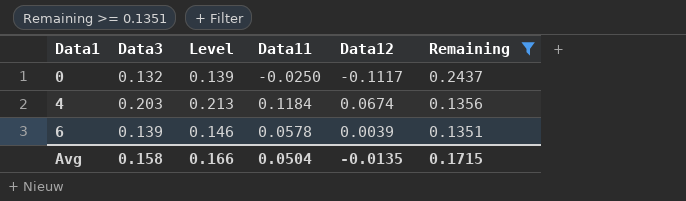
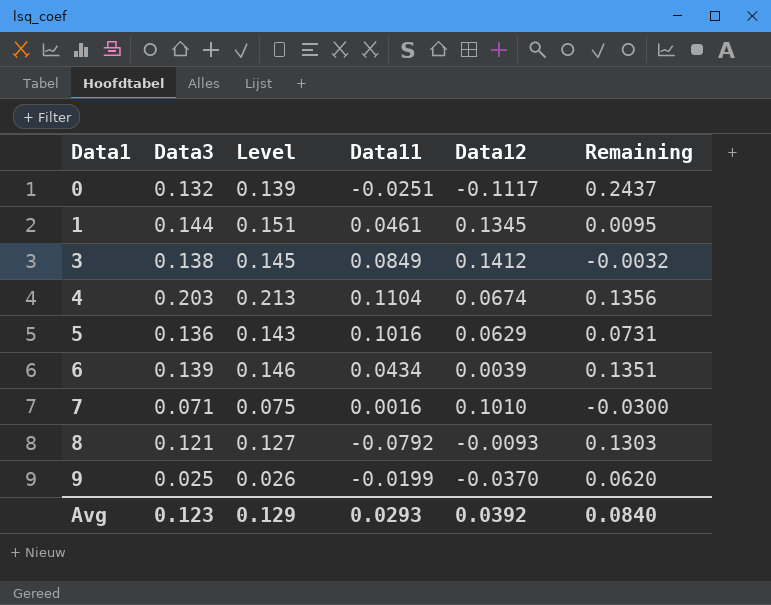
filter: Remaining >= 0.1351 -> none
0 | Data11: -0.0250 -> -0.0251
4 | Data11: 0.1184 -> 0.1104
6 | Data11: 0.0578 -> 0.0434
Avg | Data3: 0.158 -> 0.123
Avg | Level: 0.166 -> 0.129
Avg | Data11: 0.0504 -> 0.0293
Avg | Data12: -0.0135 -> 0.0392
Avg | Remaining: 0.1715 -> 0.0840

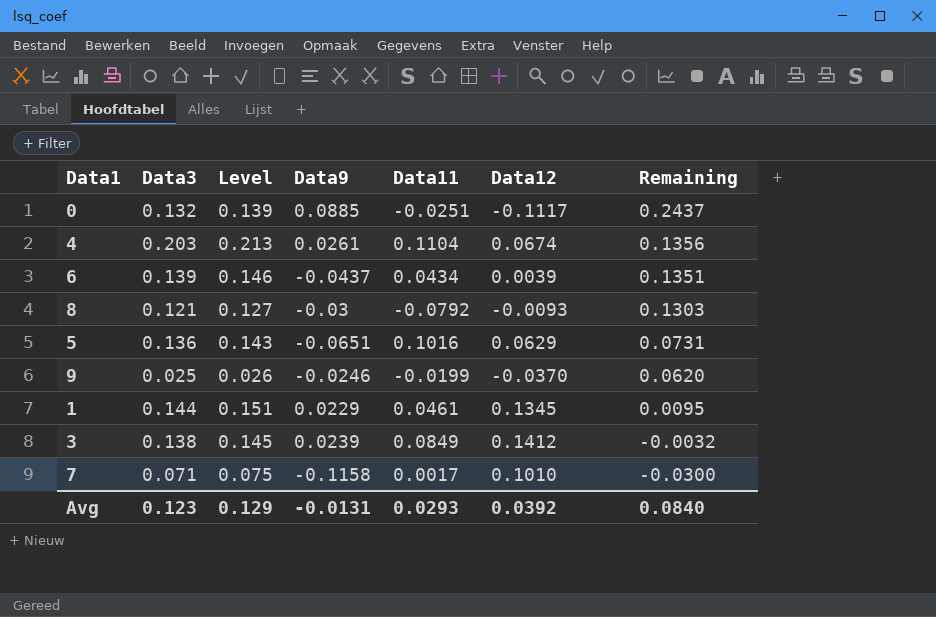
row order: Data1 ascending -> Remaining descending
column Data9 | position: none -> 4
7 | Data11: 0.0016 -> 0.0017

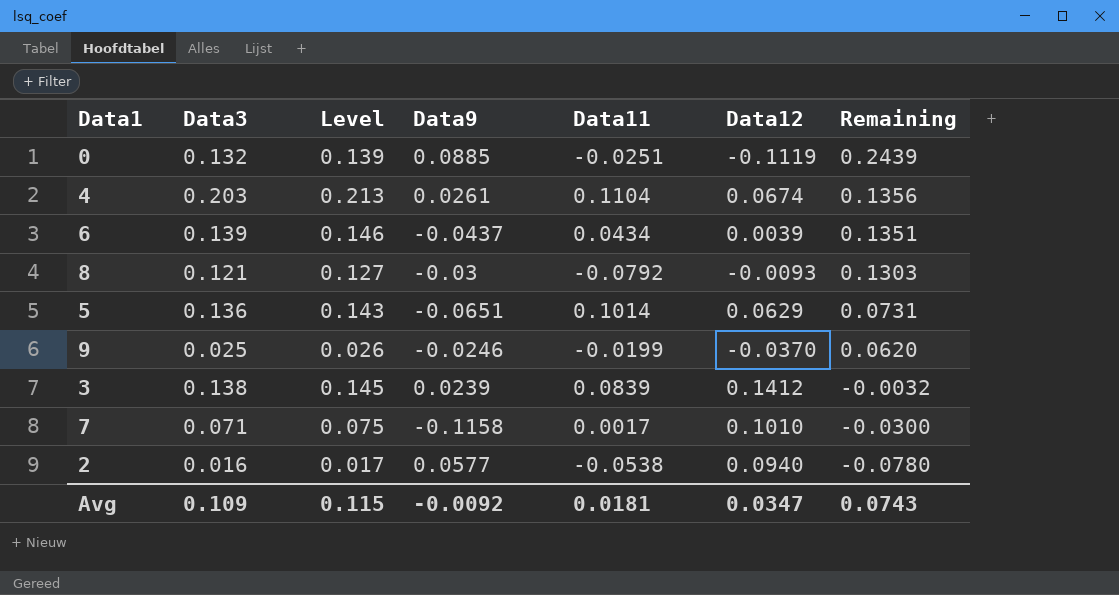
row 1: 0.144 | 0.151 | 0.0229 | 0.0461 | 0.1345 | 0.0095 -> none
0 | Data12: -0.1117 -> -0.1119
0 | Remaining: 0.2437 -> 0.2439
5 | Data11: 0.1016 -> 0.1014
3 | Data11: 0.0849 -> 0.0839
row 2: none -> 0.016 | 0.017 | 0.0577 | -0.0538 | 0.0940 | -0.0780
Avg | Data3: 0.123 -> 0.109
Avg | Level: 0.129 -> 0.115
Avg | Data9: -0.0131 -> -0.0092
Avg | Data11: 0.0293 -> 0.0181
Avg | Data12: 0.0392 -> 0.0347
Avg | Remaining: 0.0840 -> 0.0743

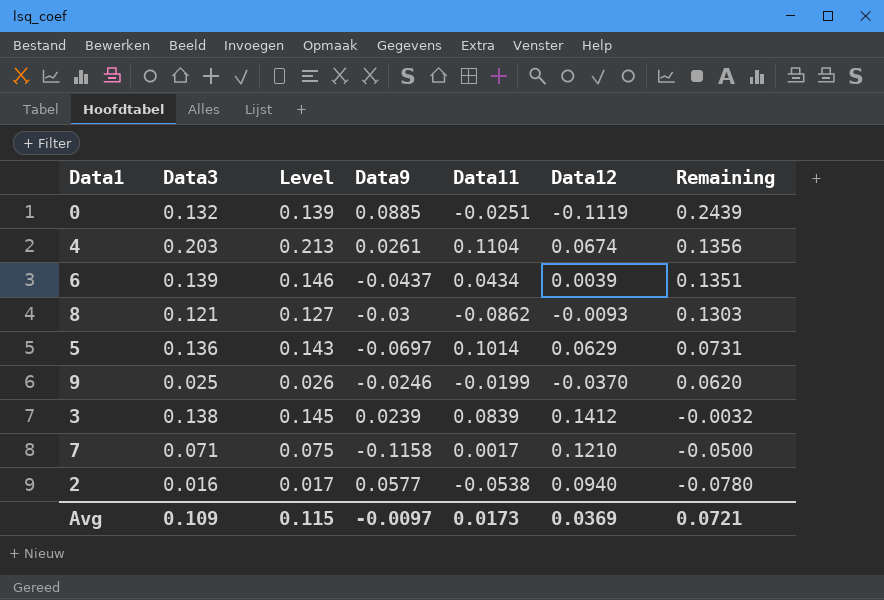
8 | Data11: -0.0792 -> -0.0862
5 | Data9: -0.0651 -> -0.0697
7 | Data12: 0.1010 -> 0.1210
7 | Remaining: -0.0300 -> -0.0500
Avg | Data9: -0.0092 -> -0.0097
Avg | Data11: 0.0181 -> 0.0173
Avg | Data12: 0.0347 -> 0.0369
Avg | Remaining: 0.0743 -> 0.0721

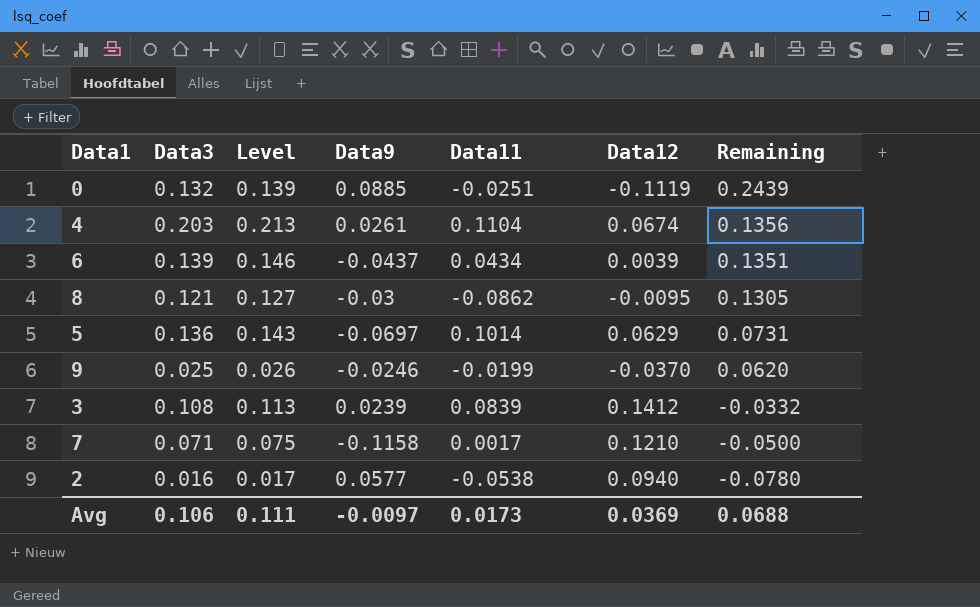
8 | Data12: -0.0093 -> -0.0095
8 | Remaining: 0.1303 -> 0.1305
3 | Data3: 0.138 -> 0.108
3 | Level: 0.145 -> 0.113
3 | Remaining: -0.0032 -> -0.0332
Avg | Data3: 0.109 -> 0.106
Avg | Level: 0.115 -> 0.111
Avg | Remaining: 0.0721 -> 0.0688

